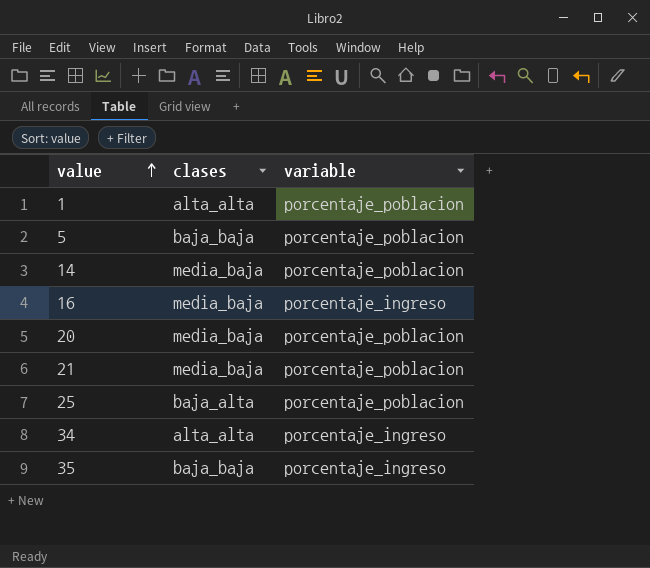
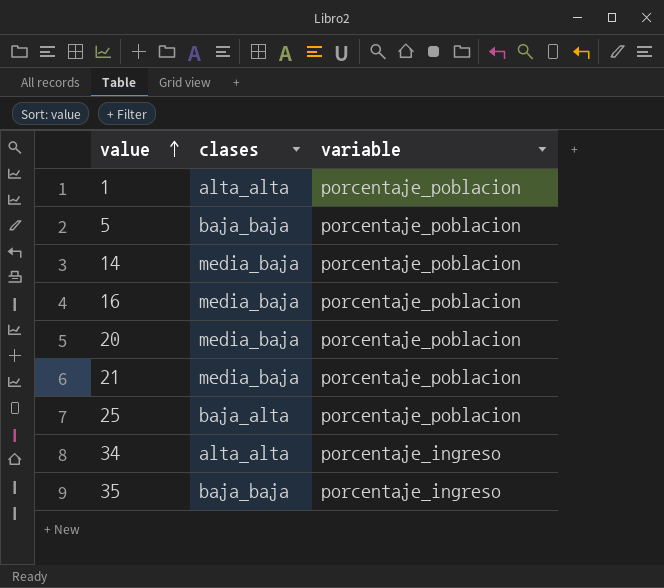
16 | variable: porcentaje_ingreso -> porcentaje_poblacion

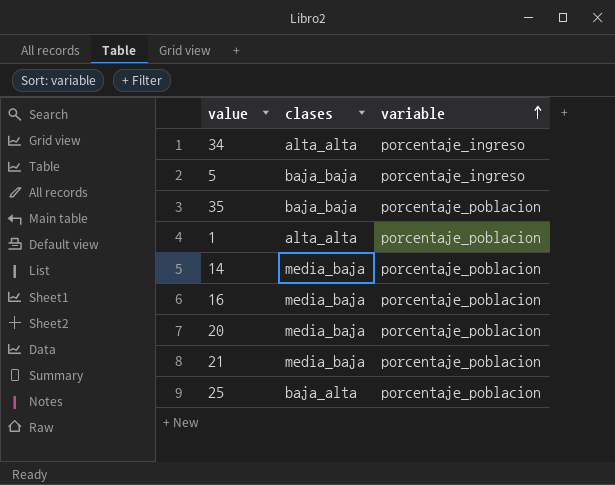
row order: value ascending -> variable ascending
5 | variable: porcentaje_poblacion -> porcentaje_ingreso
35 | variable: porcentaje_ingreso -> porcentaje_poblacion

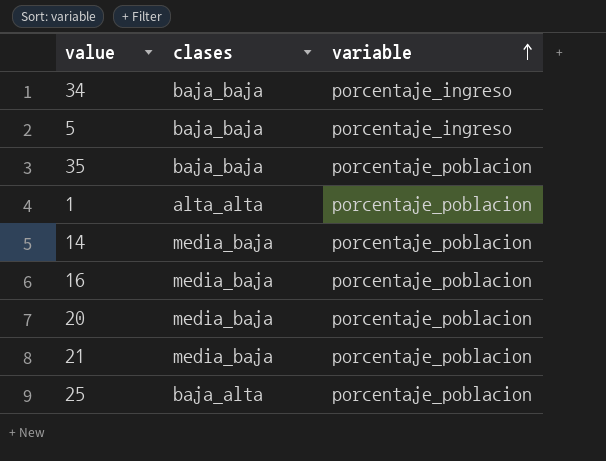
34 | clases: alta_alta -> baja_baja

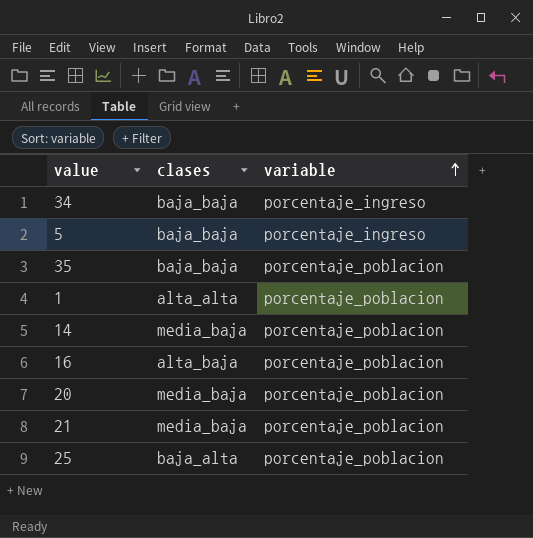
16 | clases: media_baja -> alta_baja

